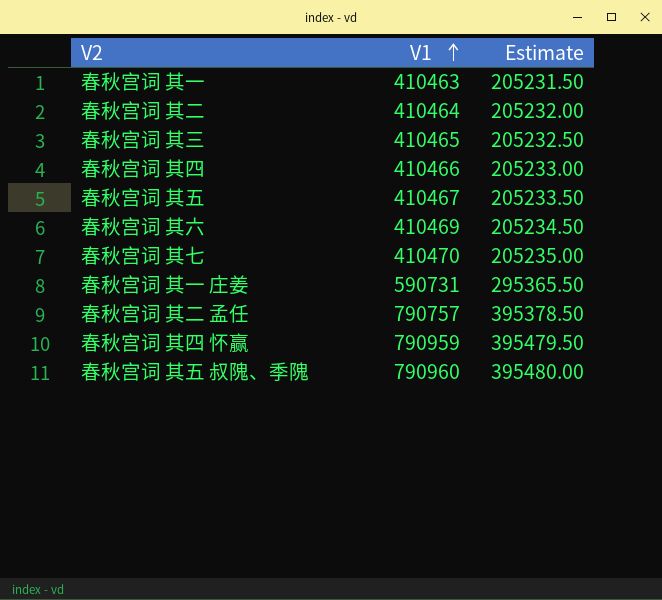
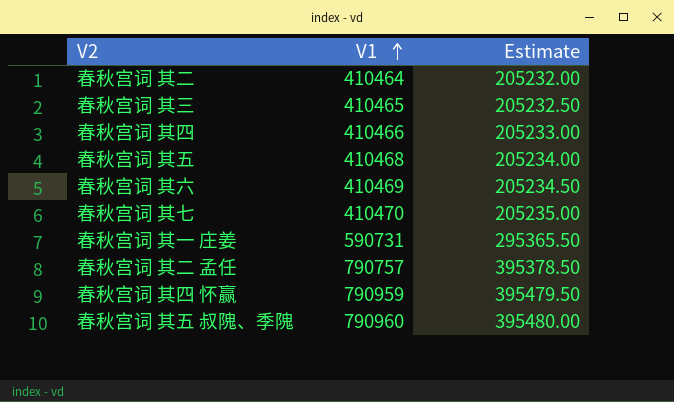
row 春秋宫词 其一: 410463 | 205231.50 -> none
春秋宫词 其五 | V1: 410467 -> 410468
春秋宫词 其五 | Estimate: 205233.50 -> 205234.00

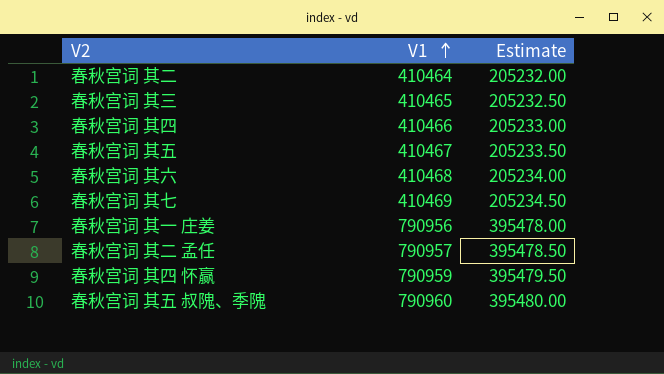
春秋宫词 其五 | V1: 410468 -> 410467
春秋宫词 其五 | Estimate: 205234.00 -> 205233.50
春秋宫词 其六 | V1: 410469 -> 410468
春秋宫词 其六 | Estimate: 205234.50 -> 205234.00
春秋宫词 其七 | V1: 410470 -> 410469
春秋宫词 其七 | Estimate: 205235.00 -> 205234.50
春秋宫词 其一 庄姜 | V1: 590731 -> 790956
春秋宫词 其一 庄姜 | Estimate: 295365.50 -> 395478.00
春秋宫词 其二 孟任 | V1: 790757 -> 790957
春秋宫词 其二 孟任 | Estimate: 395378.50 -> 395478.50

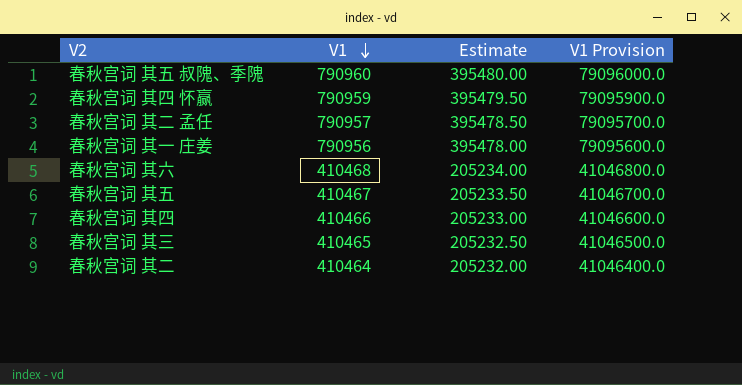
row order: V1 ascending -> V1 descending
column V1 Provision | formula: none -> [V1] * 100
row 春秋宫词 其七: 410469 | 205234.50 -> none

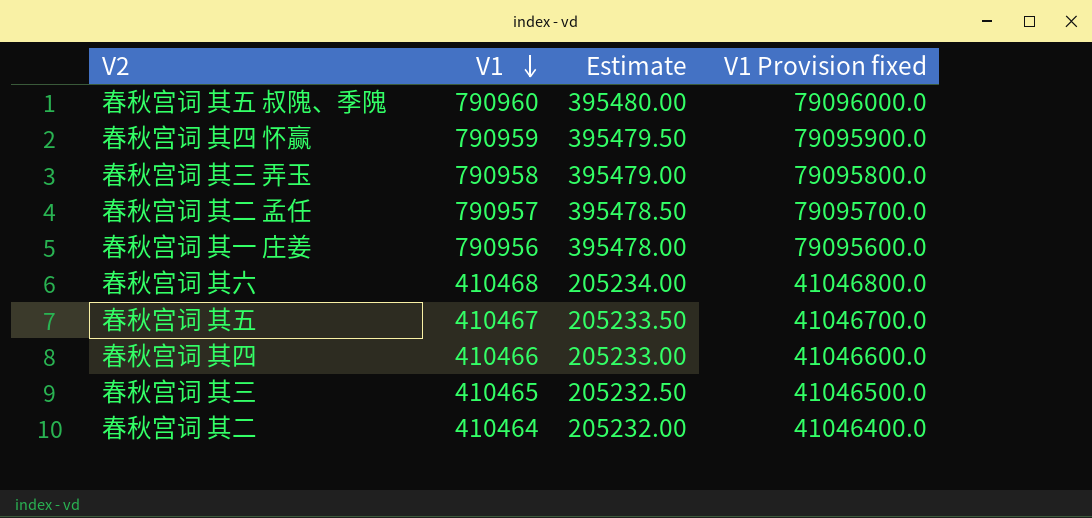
column name: V1 Provision -> V1 Provision fixed
row 春秋宫词 其三 弄玉: none -> 790958 | 395479.00 | 79095800.0

